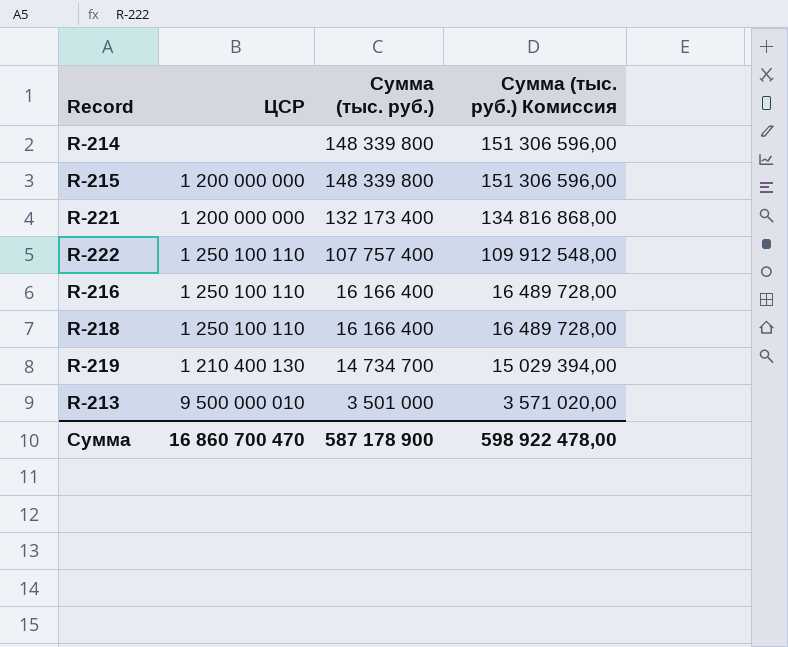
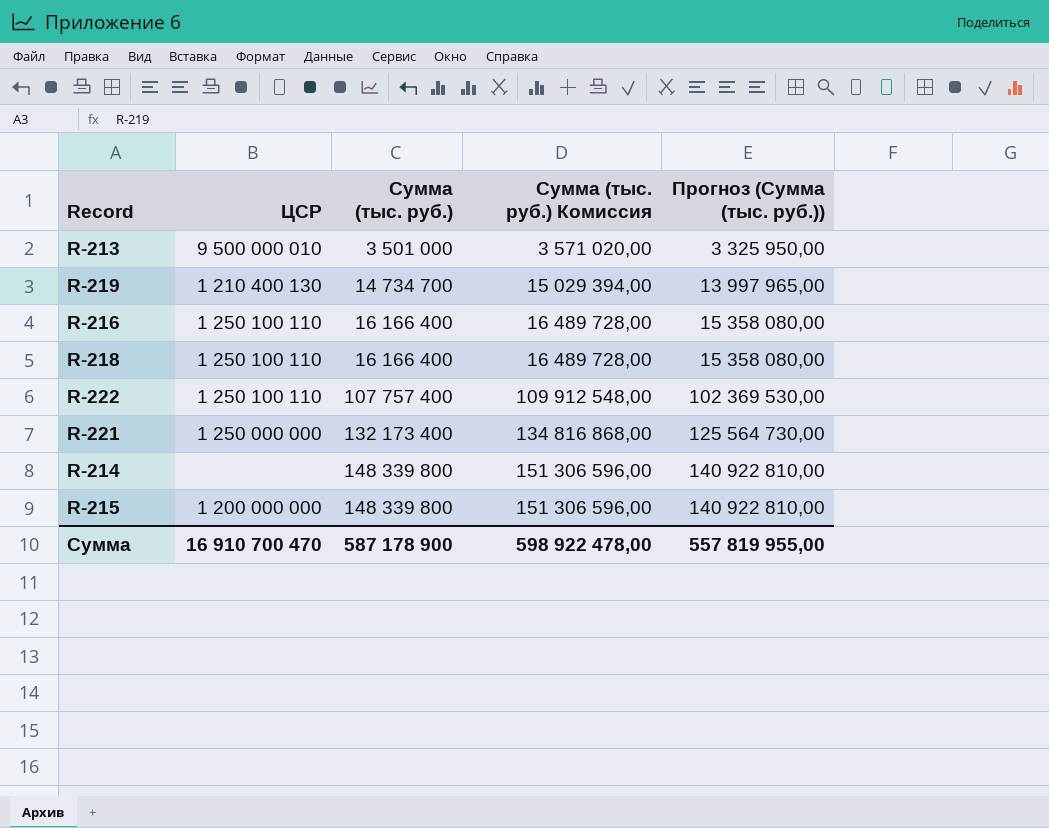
row order: Сумма (тыс. руб.) descending -> Сумма (тыс. руб.) ascending
column Прогноз (Сумма (тыс. руб.)) | formula: none -> [Сумма (тыс. руб.)] * 0,95
R-221 | ЦСР: 1 200 000 000 -> 1 250 000 000
Сумма | ЦСР: 16 860 700 470 -> 16 910 700 470

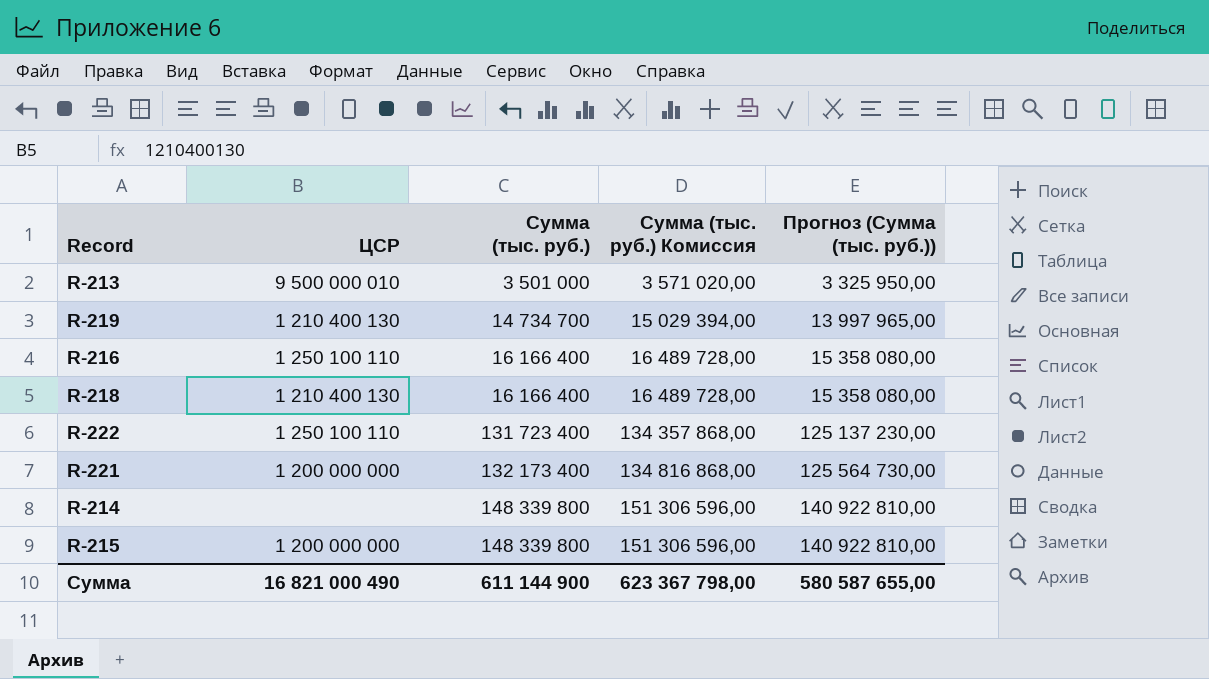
R-218 | ЦСР: 1 250 100 110 -> 1 210 400 130
R-222 | Сумма (тыс. руб.): 107 757 400 -> 131 723 400
R-222 | Сумма (тыс. руб.) Комиссия: 109 912 548,00 -> 134 357 868,00
R-222 | Прогноз (Сумма (тыс. руб.)): 102 369 530,00 -> 125 137 230,00
R-221 | ЦСР: 1 250 000 000 -> 1 200 000 000
Сумма | ЦСР: 16 910 700 470 -> 16 821 000 490
Сумма | Сумма (тыс. руб.): 587 178 900 -> 611 144 900
Сумма | Сумма (тыс. руб.) Комиссия: 598 922 478,00 -> 623 367 798,00
Сумма | Прогноз (Сумма (тыс. руб.)): 557 819 955,00 -> 580 587 655,00

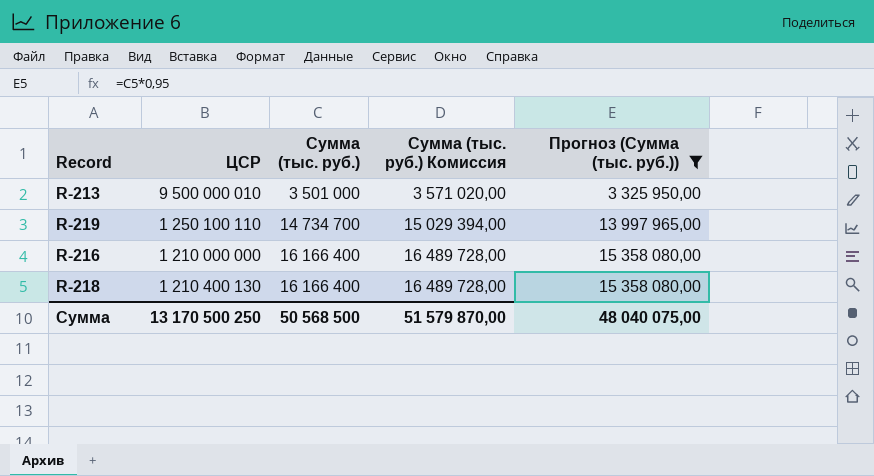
filter: none -> Прогноз (Сумма (тыс. руб.)) <= 15 358 080,00
R-219 | ЦСР: 1 210 400 130 -> 1 250 100 110
R-216 | ЦСР: 1 250 100 110 -> 1 210 000 000
Сумма | ЦСР: 16 821 000 490 -> 13 170 500 250
Сумма | Сумма (тыс. руб.): 611 144 900 -> 50 568 500
Сумма | Сумма (тыс. руб.) Комиссия: 623 367 798,00 -> 51 579 870,00
Сумма | Прогноз (Сумма (тыс. руб.)): 580 587 655,00 -> 48 040 075,00

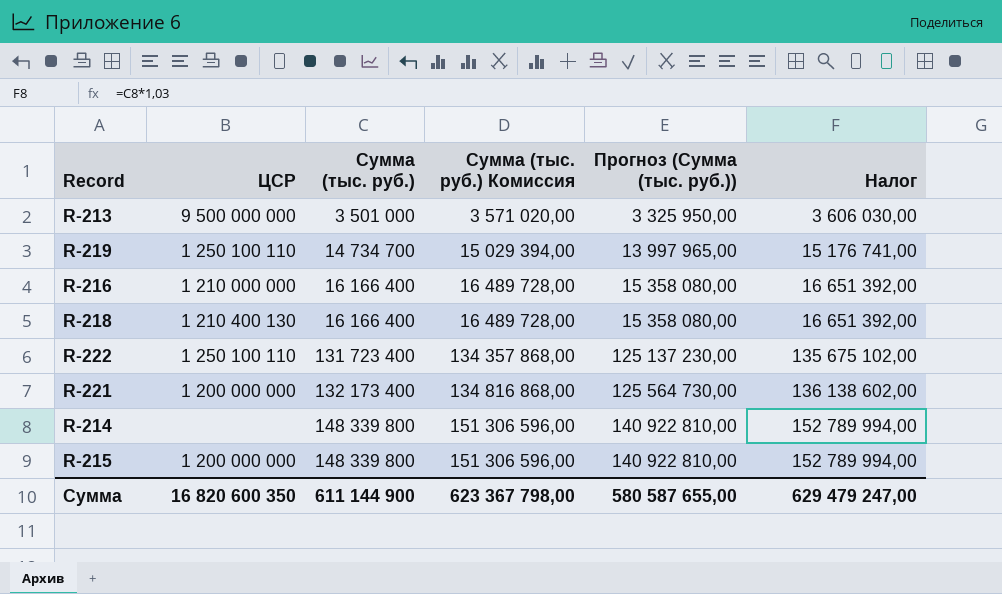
filter: Прогноз (Сумма (тыс. руб.)) <= 15 358 080,00 -> none
column Налог | formula: none -> [Сумма (тыс. руб.)] * 1,03
R-213 | ЦСР: 9 500 000 010 -> 9 500 000 000
Сумма | ЦСР: 13 170 500 250 -> 16 820 600 350
Сумма | Сумма (тыс. руб.): 50 568 500 -> 611 144 900
Сумма | Сумма (тыс. руб.) Комиссия: 51 579 870,00 -> 623 367 798,00
Сумма | Прогноз (Сумма (тыс. руб.)): 48 040 075,00 -> 580 587 655,00

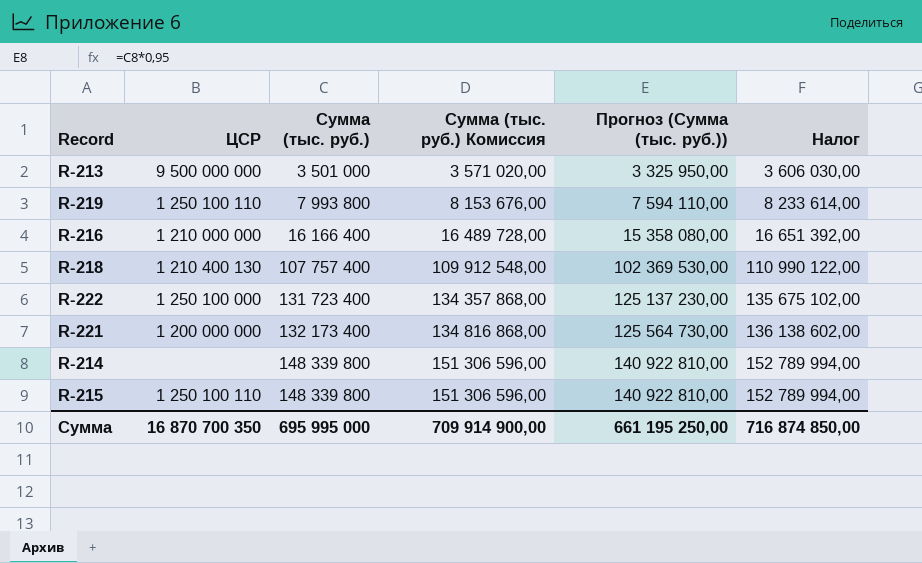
R-219 | Сумма (тыс. руб.): 14 734 700 -> 7 993 800
R-219 | Сумма (тыс. руб.) Комиссия: 15 029 394,00 -> 8 153 676,00
R-219 | Прогноз (Сумма (тыс. руб.)): 13 997 965,00 -> 7 594 110,00
R-219 | Налог: 15 176 741,00 -> 8 233 614,00
R-218 | Сумма (тыс. руб.): 16 166 400 -> 107 757 400
R-218 | Сумма (тыс. руб.) Комиссия: 16 489 728,00 -> 109 912 548,00
R-218 | Прогноз (Сумма (тыс. руб.)): 15 358 080,00 -> 102 369 530,00
R-218 | Налог: 16 651 392,00 -> 110 990 122,00
R-222 | ЦСР: 1 250 100 110 -> 1 250 100 000
R-215 | ЦСР: 1 200 000 000 -> 1 250 100 110
Сумма | ЦСР: 16 820 600 350 -> 16 870 700 350
Сумма | Сумма (тыс. руб.): 611 144 900 -> 695 995 000
Сумма | Сумма (тыс. руб.) Комиссия: 623 367 798,00 -> 709 914 900,00
Сумма | Прогноз (Сумма (тыс. руб.)): 580 587 655,00 -> 661 195 250,00
Сумма | Налог: 629 479 247,00 -> 716 874 850,00

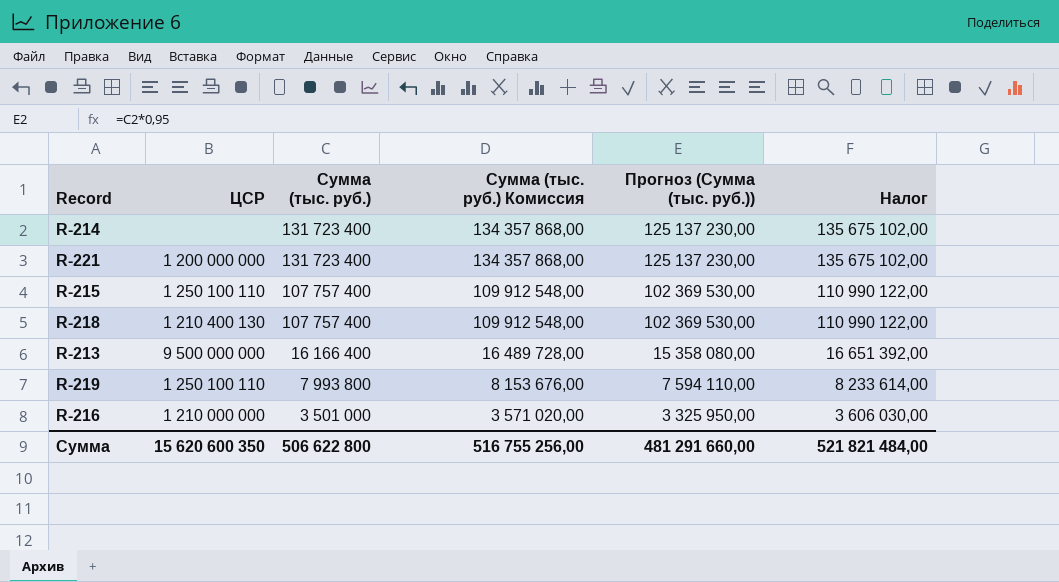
row order: Сумма (тыс. руб.) ascending -> Сумма (тыс. руб.) descending
row R-222: 1 250 100 000 | 131 723 400 | 134 357 868,00 | 125 137 230,00 | 135 675 102,00 -> none
R-214 | Сумма (тыс. руб.): 148 339 800 -> 131 723 400
R-214 | Сумма (тыс. руб.) Комиссия: 151 306 596,00 -> 134 357 868,00
R-214 | Прогноз (Сумма (тыс. руб.)): 140 922 810,00 -> 125 137 230,00
R-214 | Налог: 152 789 994,00 -> 135 675 102,00
R-221 | Сумма (тыс. руб.): 132 173 400 -> 131 723 400
R-221 | Сумма (тыс. руб.) Комиссия: 134 816 868,00 -> 134 357 868,00
R-221 | Прогноз (Сумма (тыс. руб.)): 125 564 730,00 -> 125 137 230,00
R-221 | Налог: 136 138 602,00 -> 135 675 102,00
R-215 | Сумма (тыс. руб.): 148 339 800 -> 107 757 400
R-215 | Сумма (тыс. руб.) Комиссия: 151 306 596,00 -> 109 912 548,00
R-215 | Прогноз (Сумма (тыс. руб.)): 140 922 810,00 -> 102 369 530,00
R-215 | Налог: 152 789 994,00 -> 110 990 122,00
R-213 | Сумма (тыс. руб.): 3 501 000 -> 16 166 400
R-213 | Сумма (тыс. руб.) Комиссия: 3 571 020,00 -> 16 489 728,00
R-213 | Прогноз (Сумма (тыс. руб.)): 3 325 950,00 -> 15 358 080,00
R-213 | Налог: 3 606 030,00 -> 16 651 392,00
R-216 | Сумма (тыс. руб.): 16 166 400 -> 3 501 000
R-216 | Сумма (тыс. руб.) Комиссия: 16 489 728,00 -> 3 571 020,00
R-216 | Прогноз (Сумма (тыс. руб.)): 15 358 080,00 -> 3 325 950,00
R-216 | Налог: 16 651 392,00 -> 3 606 030,00
Сумма | ЦСР: 16 870 700 350 -> 15 620 600 350
Сумма | Сумма (тыс. руб.): 695 995 000 -> 506 622 800
Сумма | Сумма (тыс. руб.) Комиссия: 709 914 900,00 -> 516 755 256,00
Сумма | Прогноз (Сумма (тыс. руб.)): 661 195 250,00 -> 481 291 660,00
Сумма | Налог: 716 874 850,00 -> 521 821 484,00

